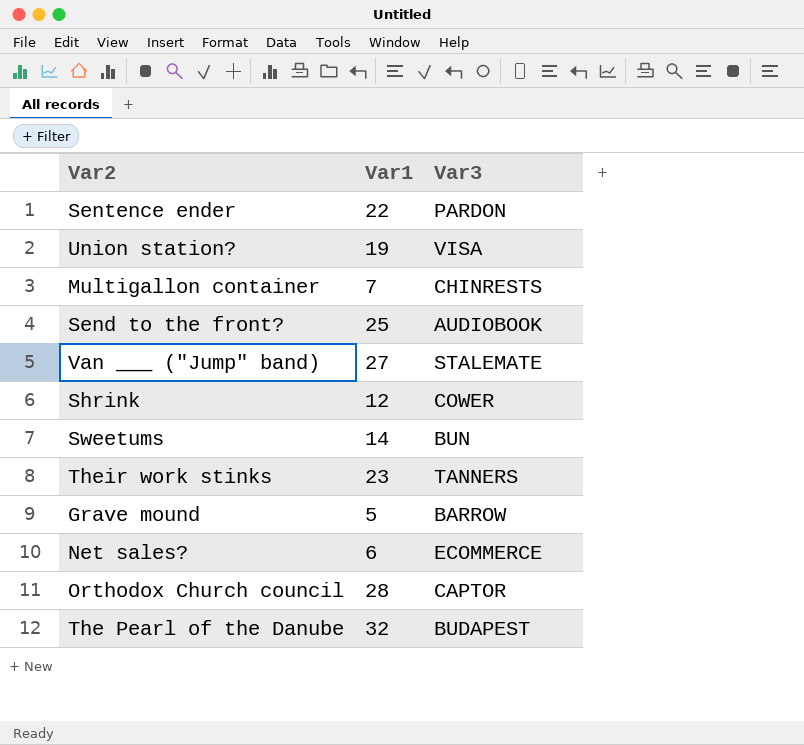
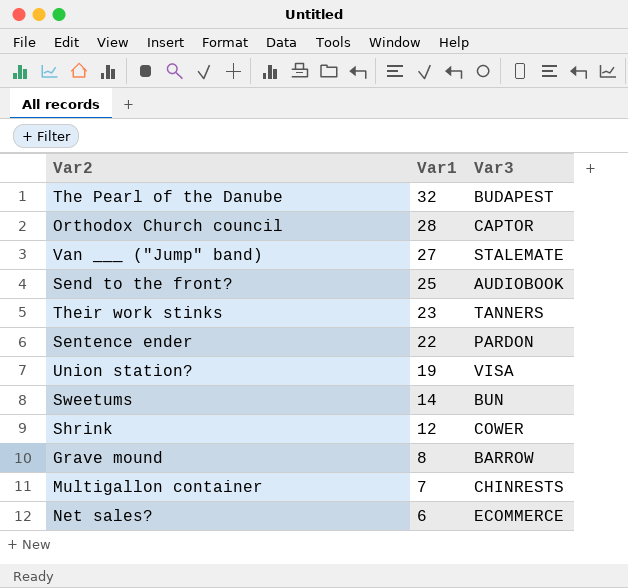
row order: none -> Var1 descending
Grave mound | Var1: 5 -> 8

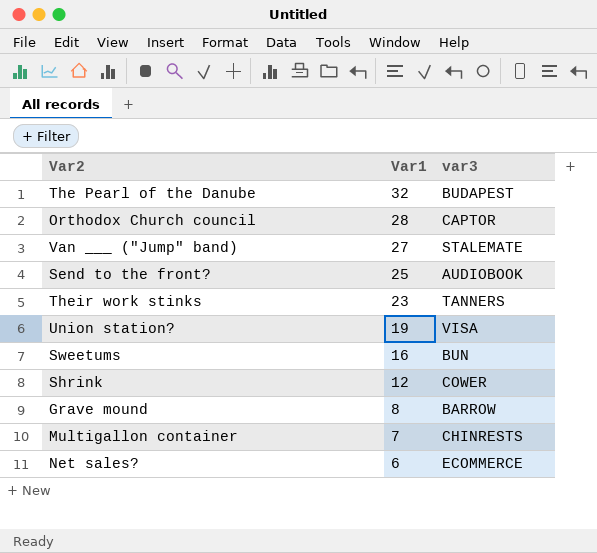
column name: Var3 -> var3
row Sentence ender: 22 | PARDON -> none
Sweetums | Var1: 14 -> 16

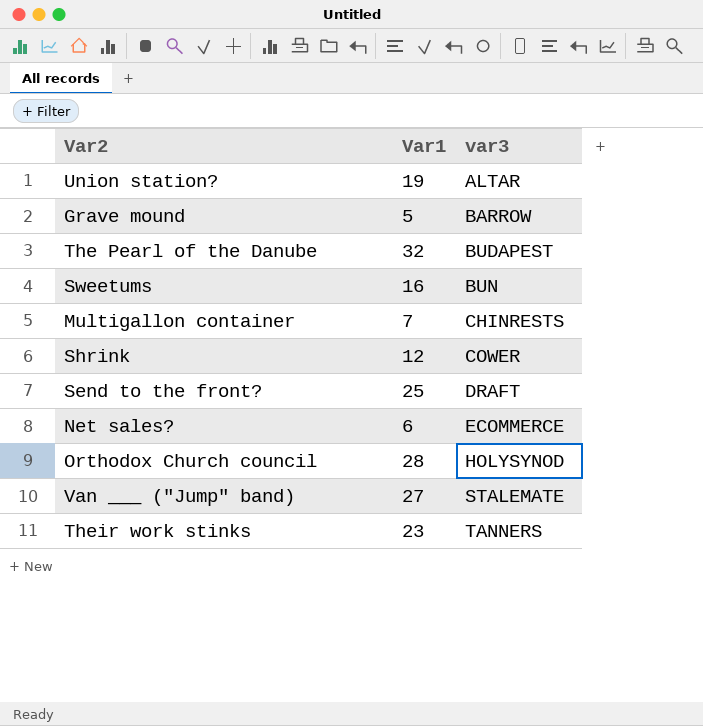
row order: Var1 descending -> var3 ascending
Union station? | var3: VISA -> ALTAR
Grave mound | Var1: 8 -> 5
Send to the front? | var3: AUDIOBOOK -> DRAFT
Orthodox Church council | var3: CAPTOR -> HOLYSYNOD

